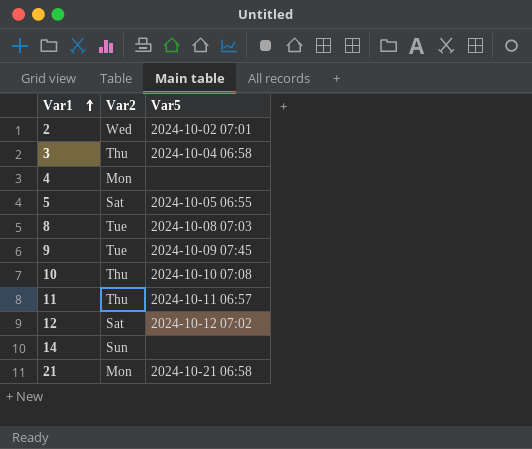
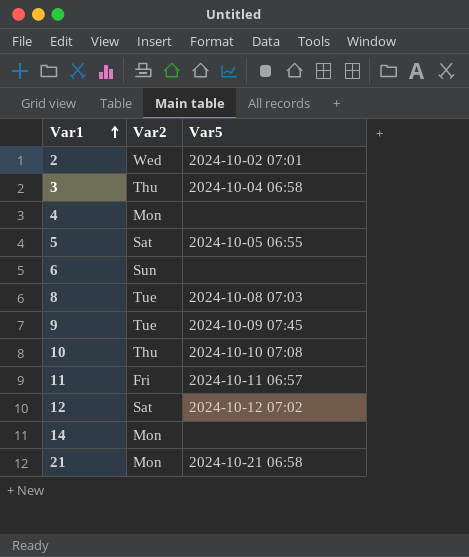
row 6: none -> Sun | none
11 | Var2: Thu -> Fri
14 | Var2: Sun -> Mon

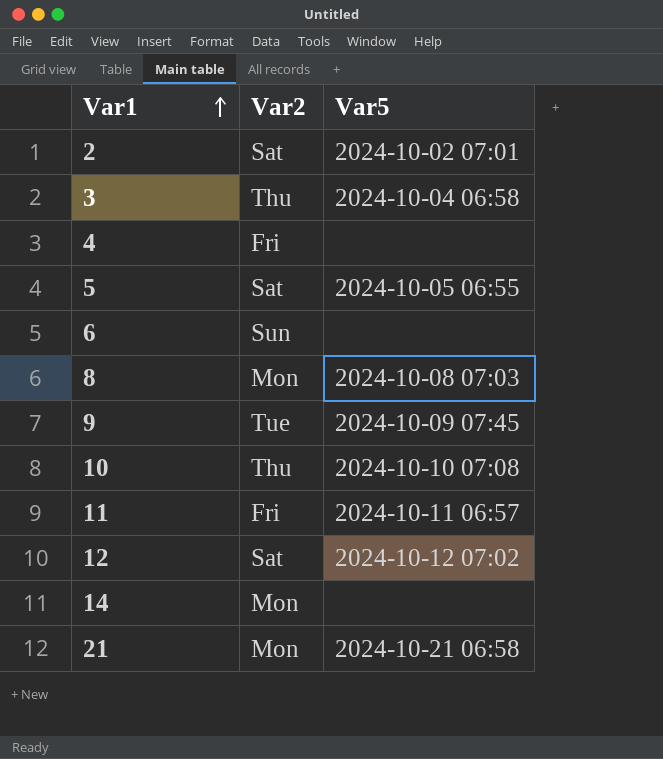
2 | Var2: Wed -> Sat
4 | Var2: Mon -> Fri
8 | Var2: Tue -> Mon

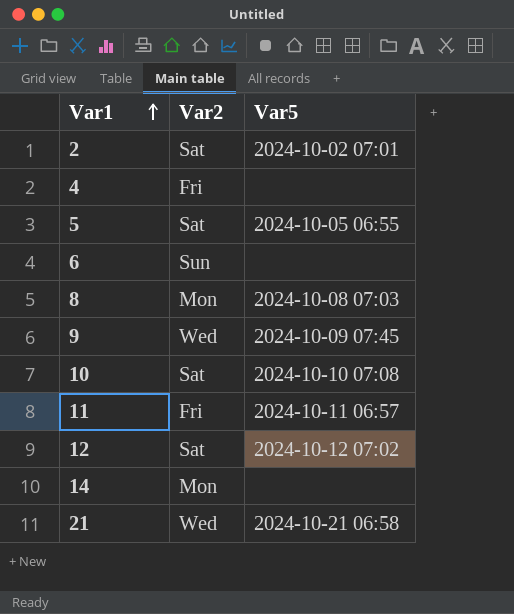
row 3: Thu | 2024-10-04 06:58 -> none
9 | Var2: Tue -> Wed
10 | Var2: Thu -> Sat
21 | Var2: Mon -> Wed

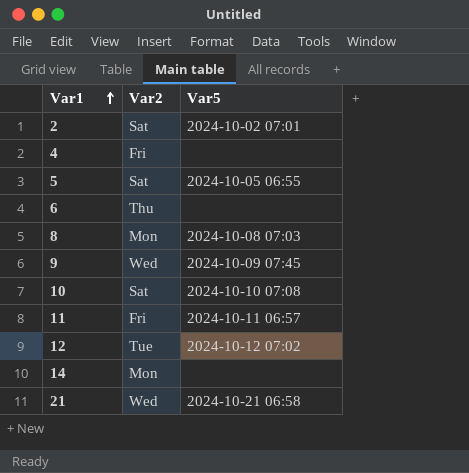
6 | Var2: Sun -> Thu
12 | Var2: Sat -> Tue

